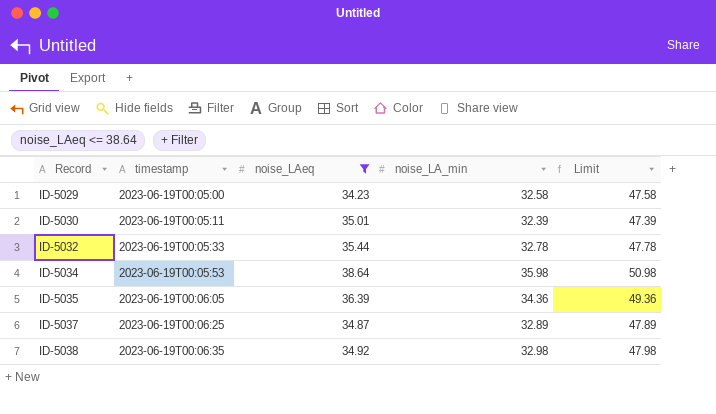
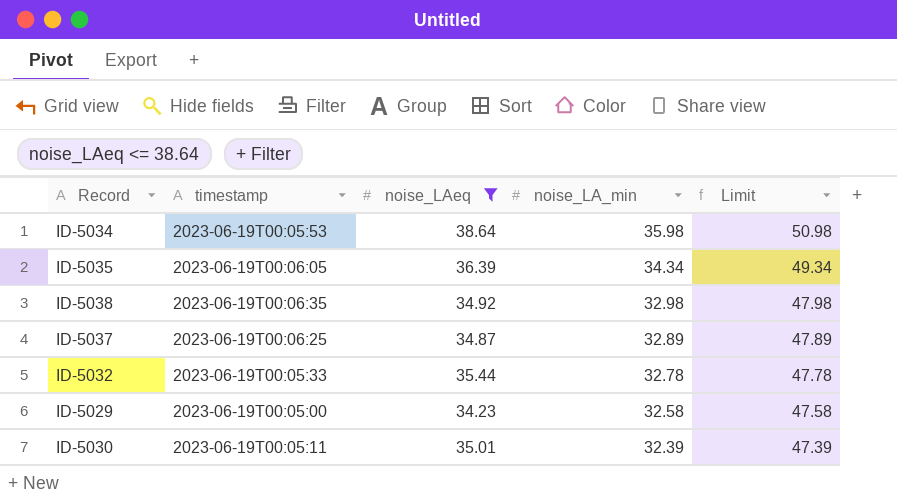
row order: Record ascending -> noise_LA_min descending
ID-5035 | noise_LA_min: 34.36 -> 34.34
ID-5035 | Limit: 49.36 -> 49.34

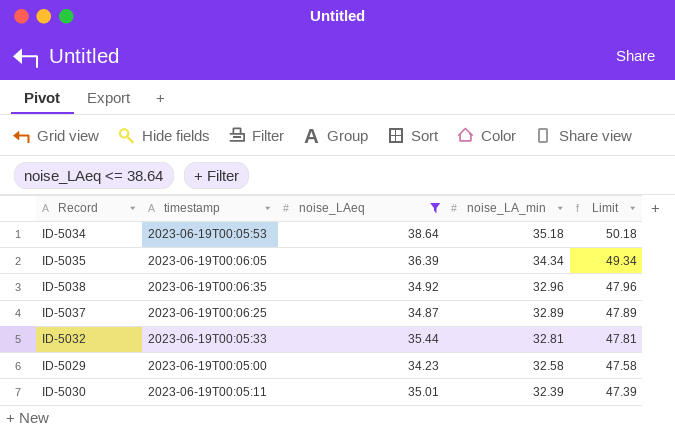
ID-5034 | noise_LA_min: 35.98 -> 35.18
ID-5034 | Limit: 50.98 -> 50.18
ID-5038 | noise_LA_min: 32.98 -> 32.96
ID-5038 | Limit: 47.98 -> 47.96
ID-5032 | noise_LA_min: 32.78 -> 32.81
ID-5032 | Limit: 47.78 -> 47.81

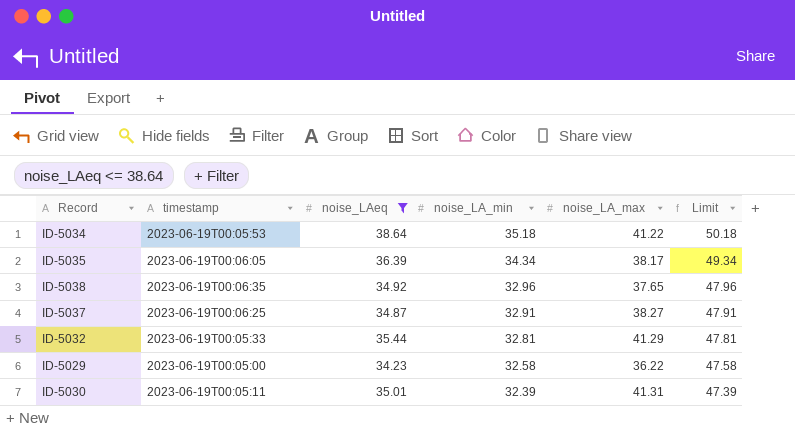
column noise_LA_max | position: none -> 5
ID-5037 | noise_LA_min: 32.89 -> 32.91
ID-5037 | Limit: 47.89 -> 47.91

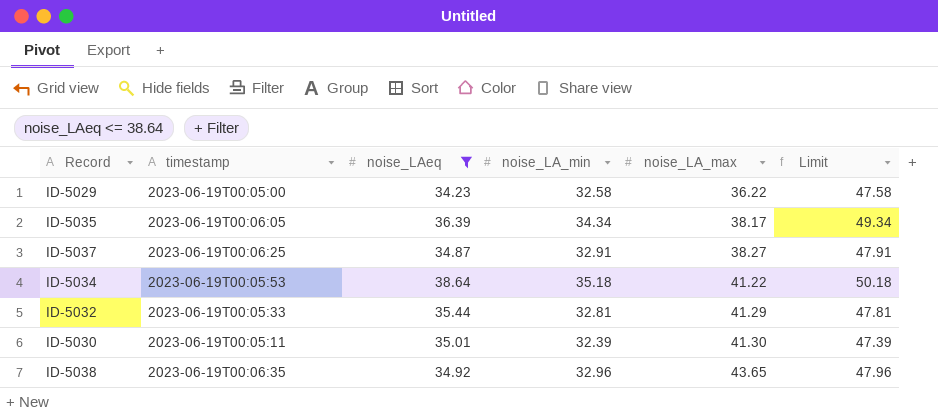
row order: noise_LA_min descending -> noise_LA_max ascending
ID-5030 | noise_LA_max: 41.31 -> 41.30
ID-5038 | noise_LA_max: 37.65 -> 43.65

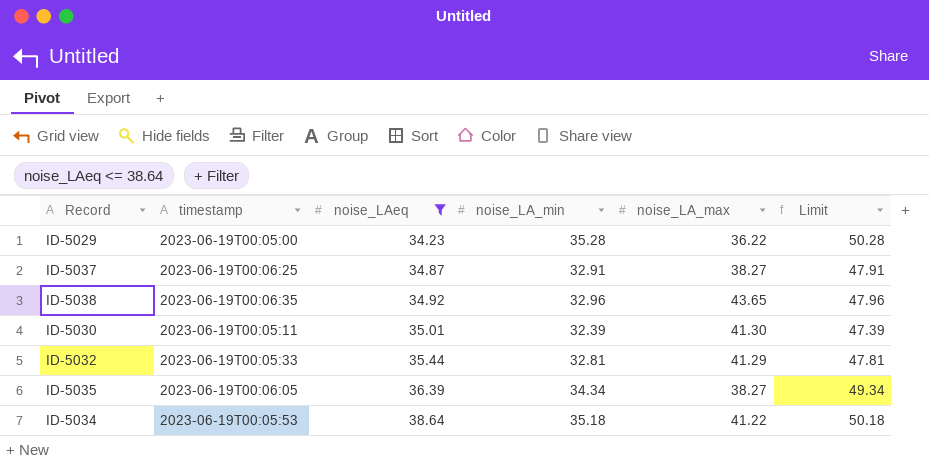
row order: noise_LA_max ascending -> noise_LAeq ascending
ID-5029 | noise_LA_min: 32.58 -> 35.28
ID-5029 | Limit: 47.58 -> 50.28
ID-5035 | noise_LA_max: 38.17 -> 38.27

